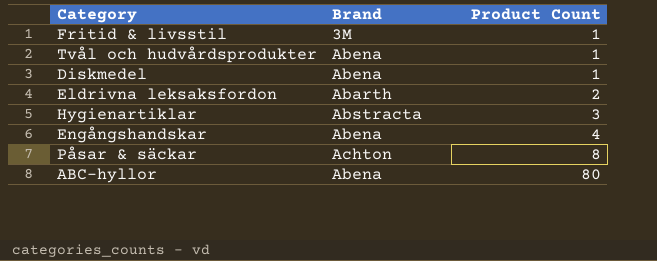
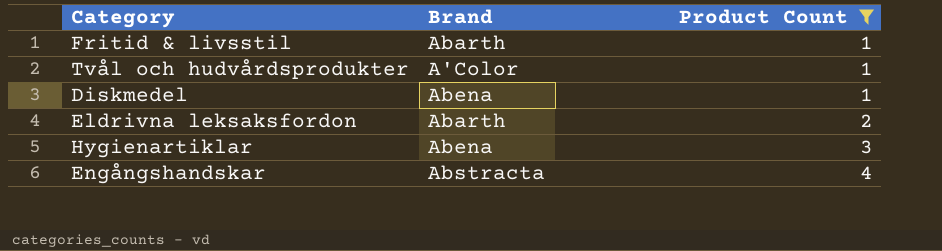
filter: none -> Product Count <= 4
Fritid & livsstil | Brand: 3M -> Abarth
Tvål och hudvårdsprodukter | Brand: Abena -> A'Color
Hygienartiklar | Brand: Abstracta -> Abena
Engångshandskar | Brand: Abena -> Abstracta

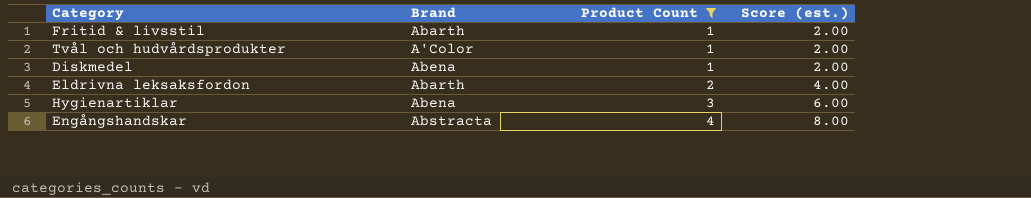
column Score (est.) | formula: none -> [Product Count] * 2

